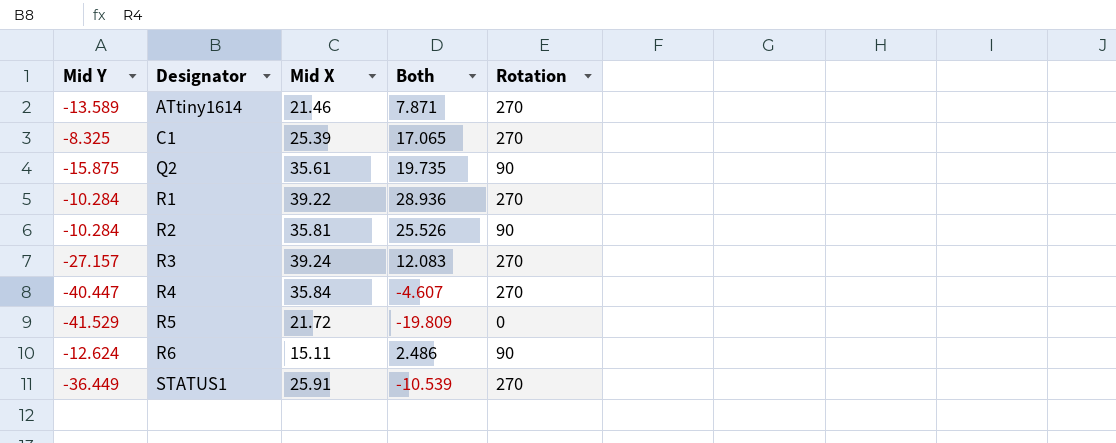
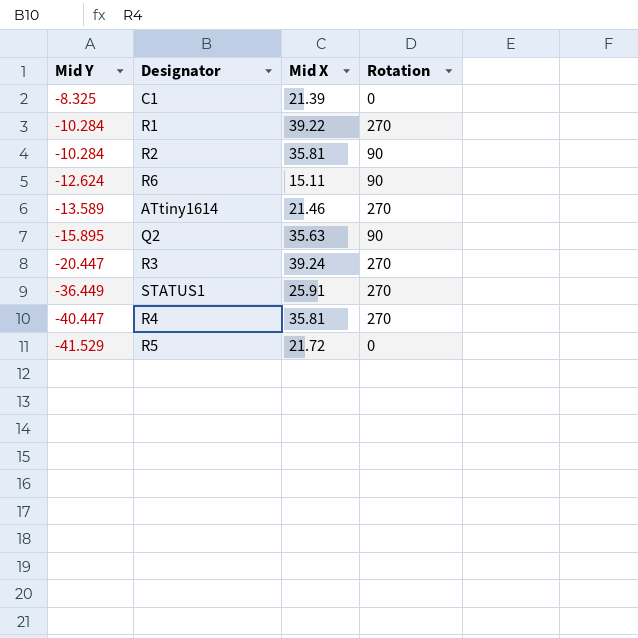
row order: Designator ascending -> Mid Y descending
column Both | formula: [Mid Y] + [Mid X] -> none
C1 | Mid X: 25.39 -> 21.39
C1 | Rotation: 270 -> 0
Q2 | Mid Y: -15.875 -> -15.895
Q2 | Mid X: 35.61 -> 35.63
R3 | Mid Y: -27.157 -> -20.447
R4 | Mid X: 35.84 -> 35.81

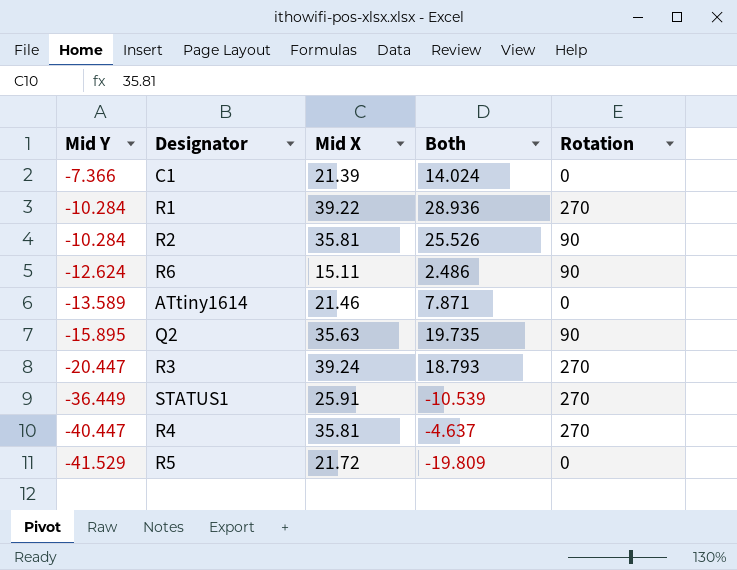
column Both | formula: none -> [Mid Y] + [Mid X]
C1 | Mid Y: -8.325 -> -7.366
ATtiny1614 | Rotation: 270 -> 0

